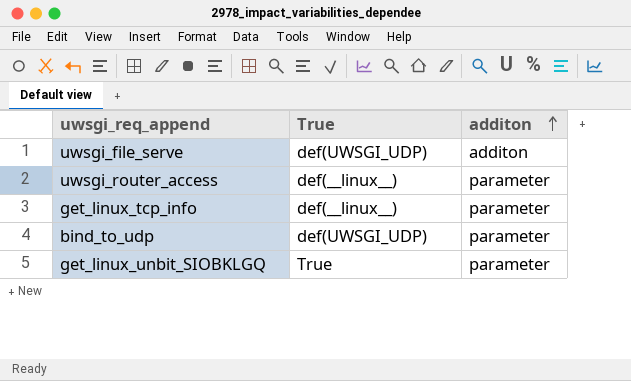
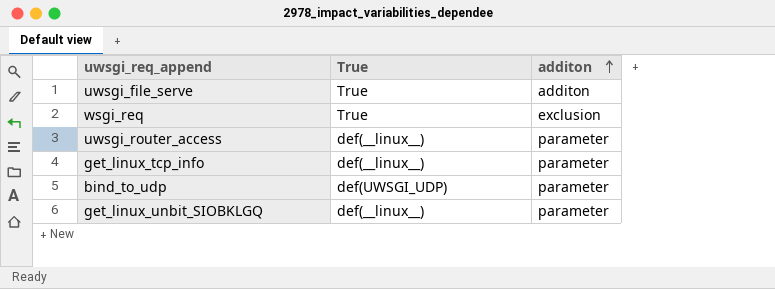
uwsgi_file_serve | True: def(UWSGI_UDP) -> True
row wsgi_req: none -> True | exclusion
get_linux_unbit_SIOBKLGQ | True: True -> def(__linux__)

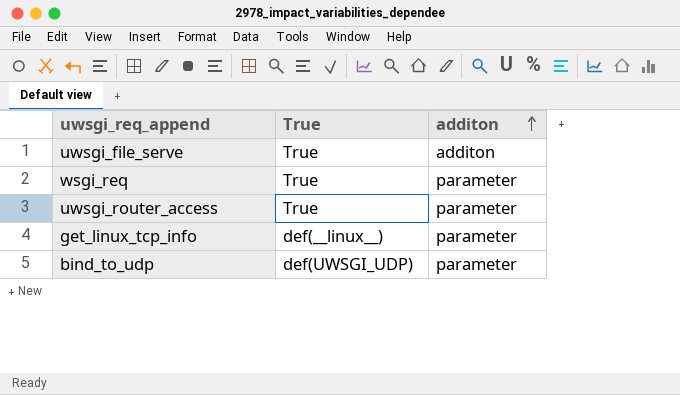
row get_linux_unbit_SIOBKLGQ: def(__linux__) | parameter -> none
wsgi_req | additon: exclusion -> parameter
uwsgi_router_access | True: def(__linux__) -> True

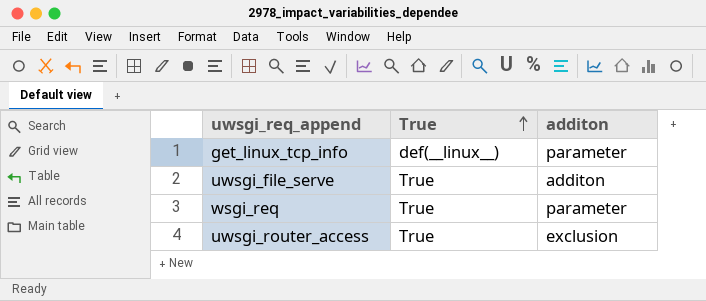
row order: additon ascending -> True ascending
row bind_to_udp: def(UWSGI_UDP) | parameter -> none
uwsgi_router_access | additon: parameter -> exclusion

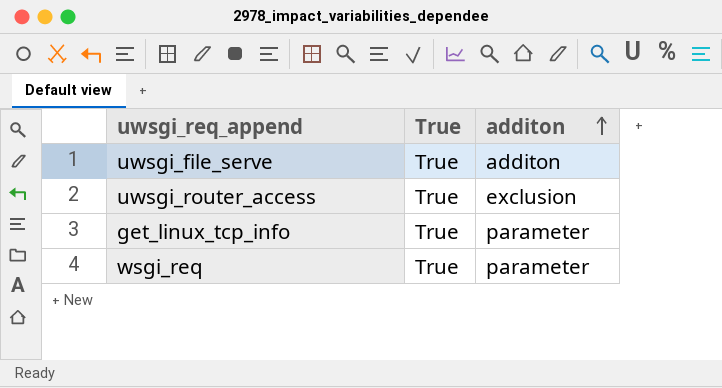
row order: True ascending -> additon ascending
get_linux_tcp_info | True: def(__linux__) -> True

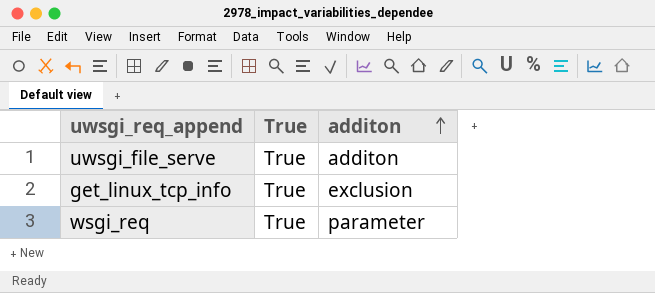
row uwsgi_router_access: True | exclusion -> none
get_linux_tcp_info | additon: parameter -> exclusion

